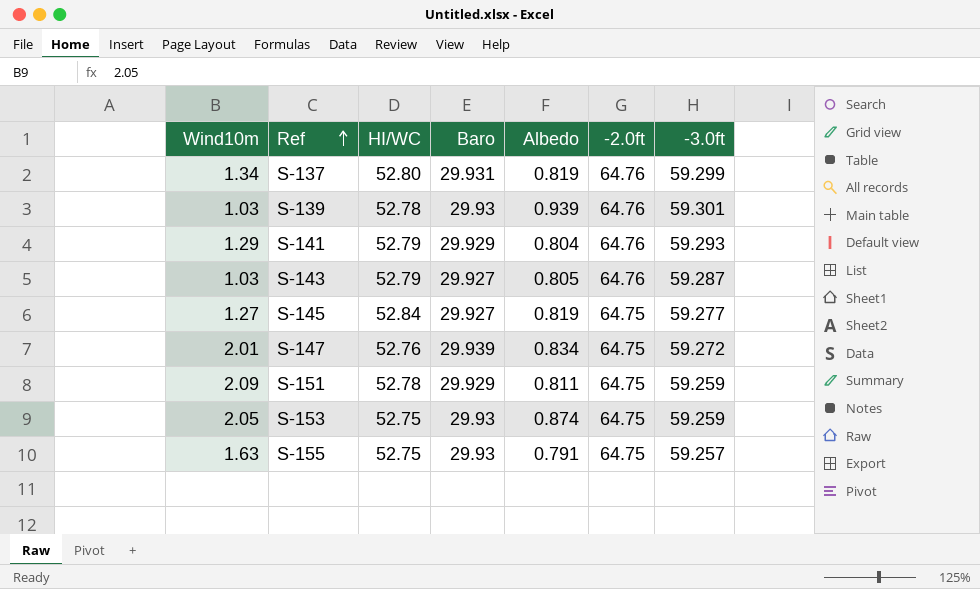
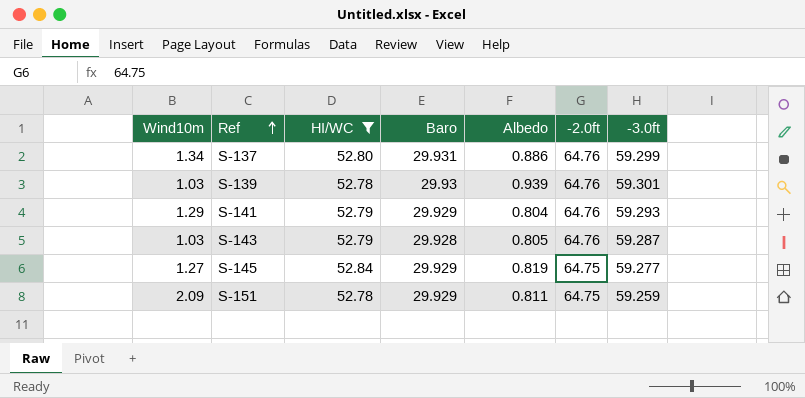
filter: none -> HI/WC >= 52.78
S-137 | Albedo: 0.819 -> 0.886
S-143 | Baro: 29.927 -> 29.928
S-145 | Baro: 29.927 -> 29.929

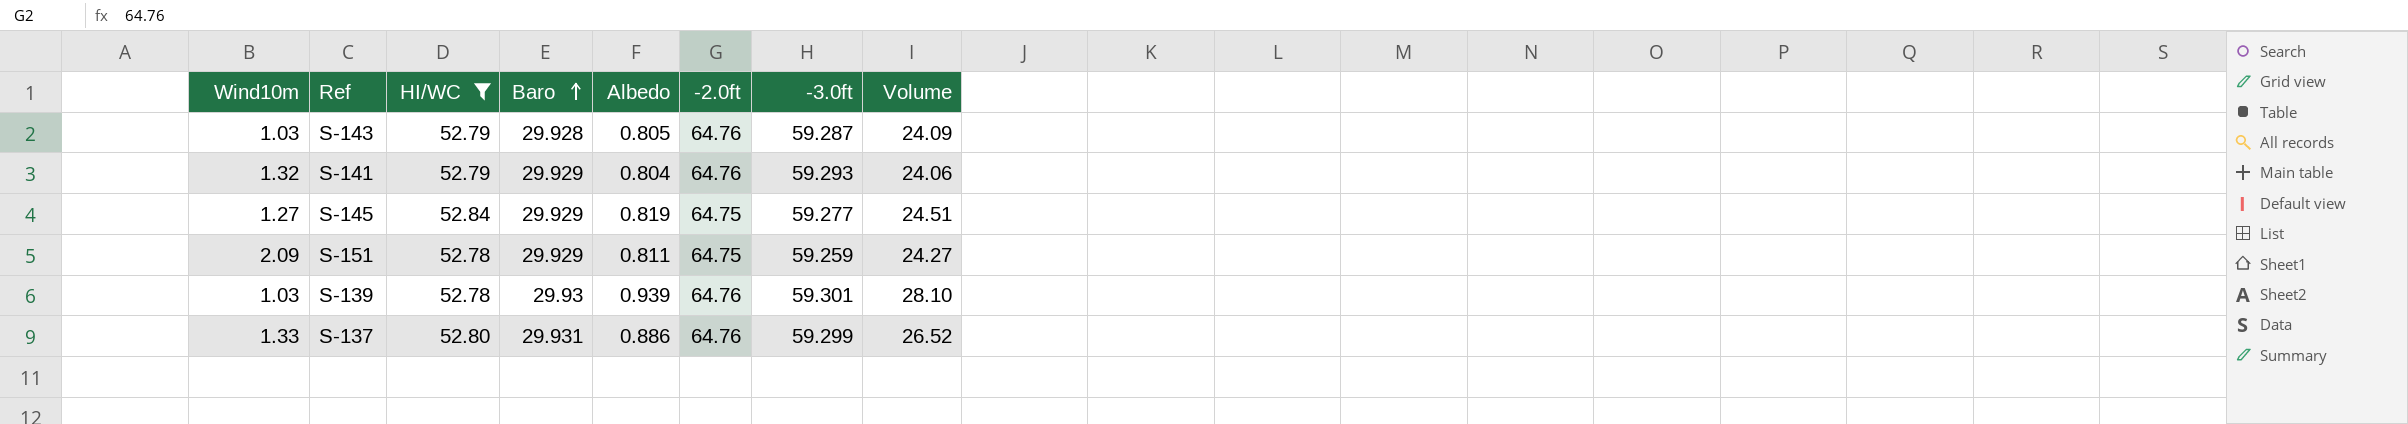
row order: Ref ascending -> Baro ascending
column Volume | formula: none -> [Baro] * [Albedo]
S-141 | Wind10m: 1.29 -> 1.32
S-137 | Wind10m: 1.34 -> 1.33

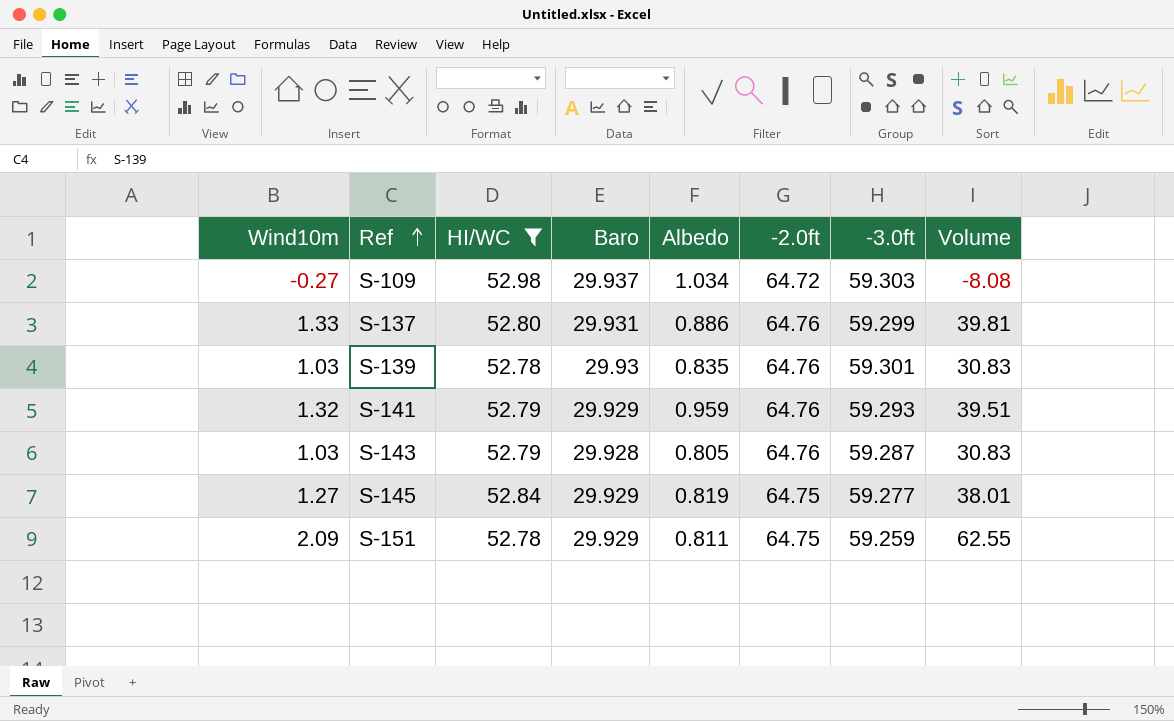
row order: Baro ascending -> Ref ascending
column Volume | formula: [Baro] * [Albedo] -> [Wind10m] * [Baro]
row S-109: none -> -0.27 | 52.98 | 29.937 | 1.034 | 64.72 | 59.303 | -8.08
S-139 | Albedo: 0.939 -> 0.835
S-141 | Albedo: 0.804 -> 0.959

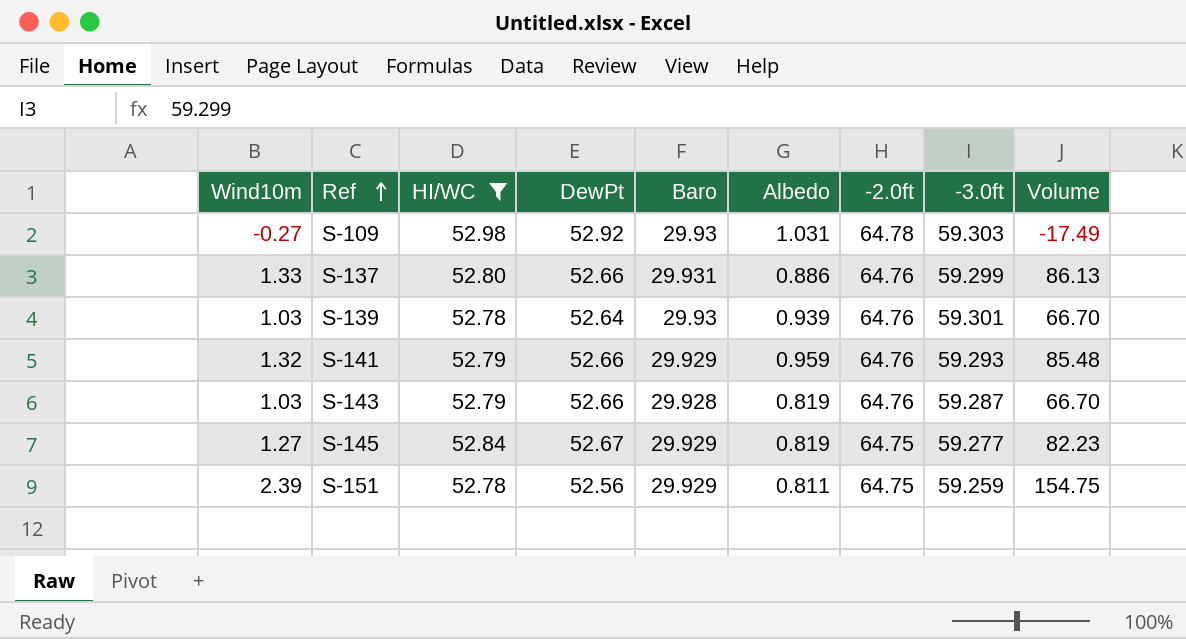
column DewPt | position: none -> 4
column Volume | formula: [Wind10m] * [Baro] -> [Wind10m] * [-2.0ft]
S-109 | Baro: 29.937 -> 29.93
S-109 | Albedo: 1.034 -> 1.031
S-109 | -2.0ft: 64.72 -> 64.78
S-139 | Albedo: 0.835 -> 0.939
S-143 | Albedo: 0.805 -> 0.819
S-151 | Wind10m: 2.09 -> 2.39

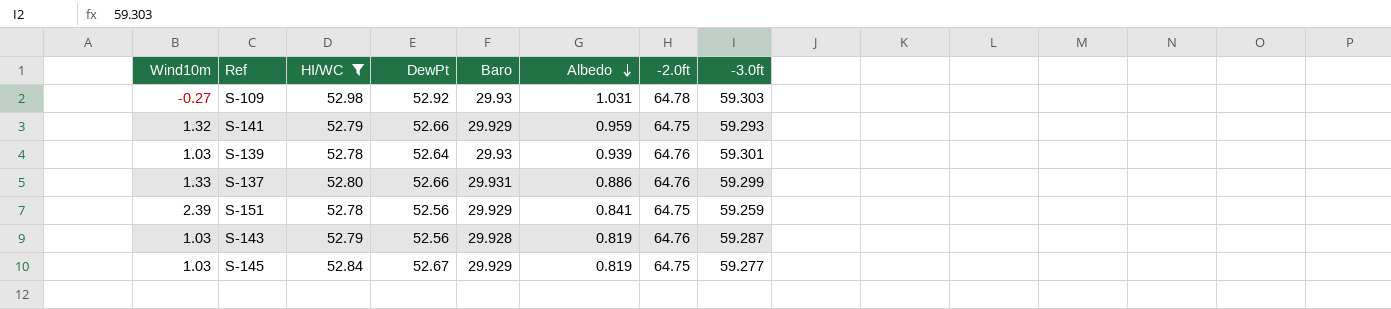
row order: Ref ascending -> Albedo descending
column Volume | formula: [Wind10m] * [-2.0ft] -> none
S-141 | -2.0ft: 64.76 -> 64.75
S-151 | Albedo: 0.811 -> 0.841
S-143 | DewPt: 52.66 -> 52.56
S-145 | Wind10m: 1.27 -> 1.03

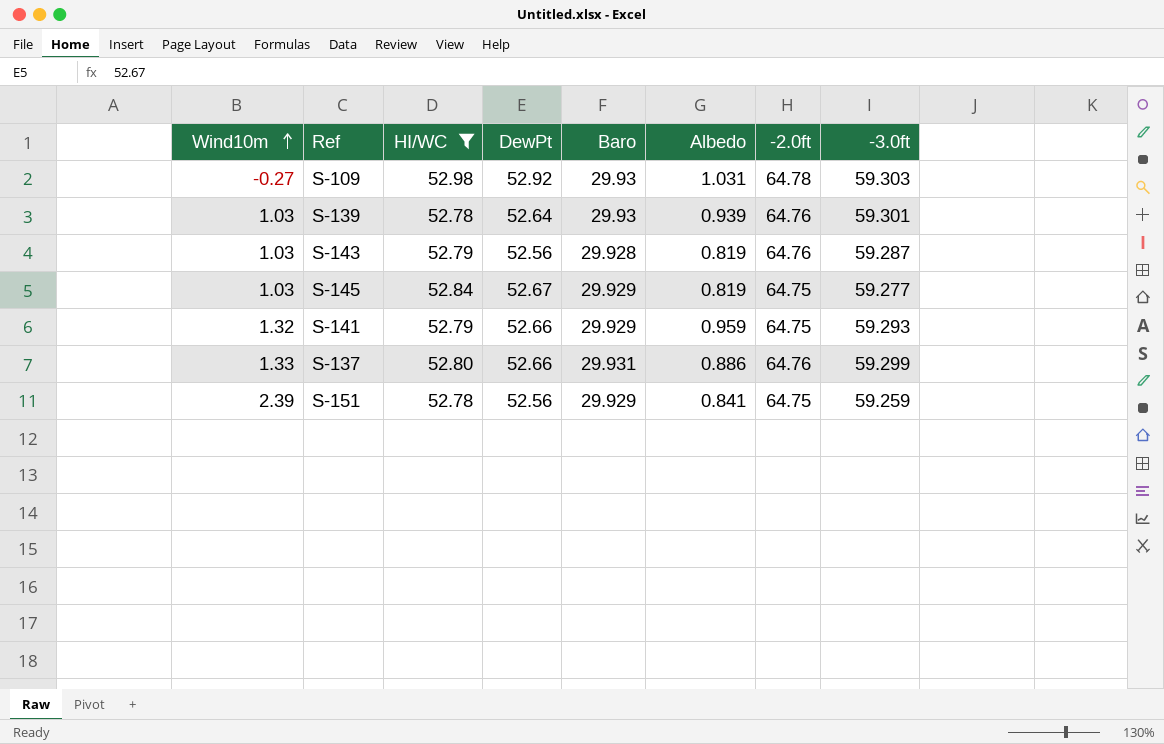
row order: Albedo descending -> Wind10m ascending

